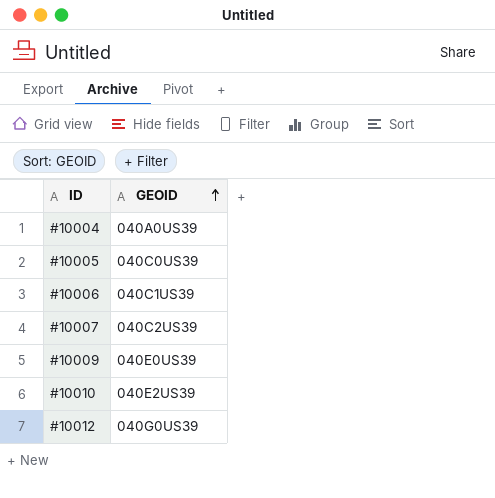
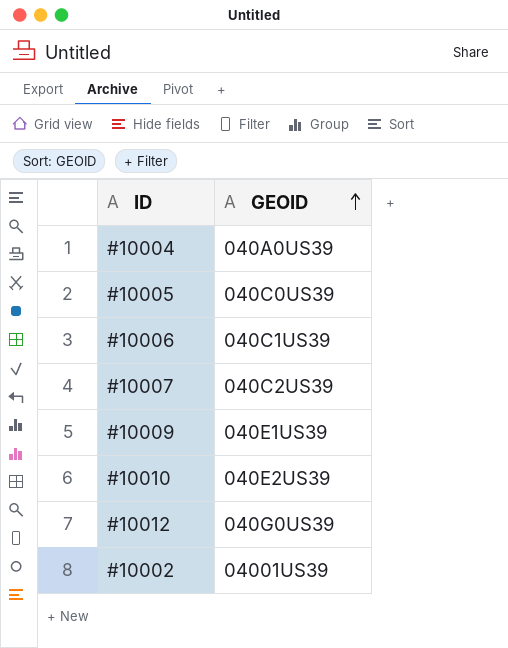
#10009 | GEOID: 040E0US39 -> 040E1US39
row #10002: none -> 04001US39

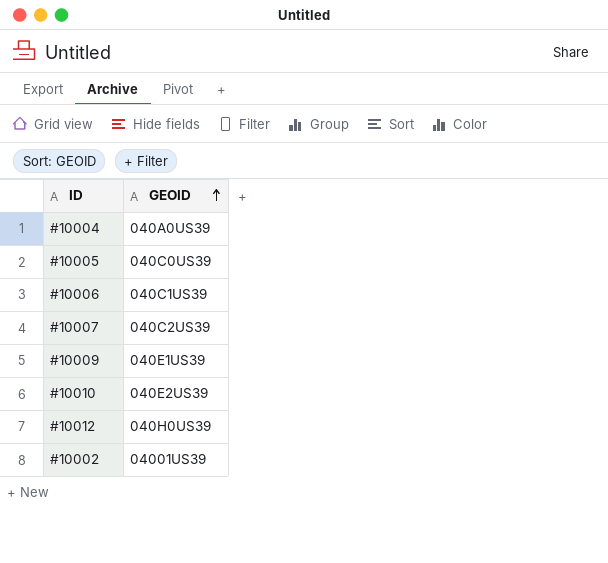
#10012 | GEOID: 040G0US39 -> 040H0US39

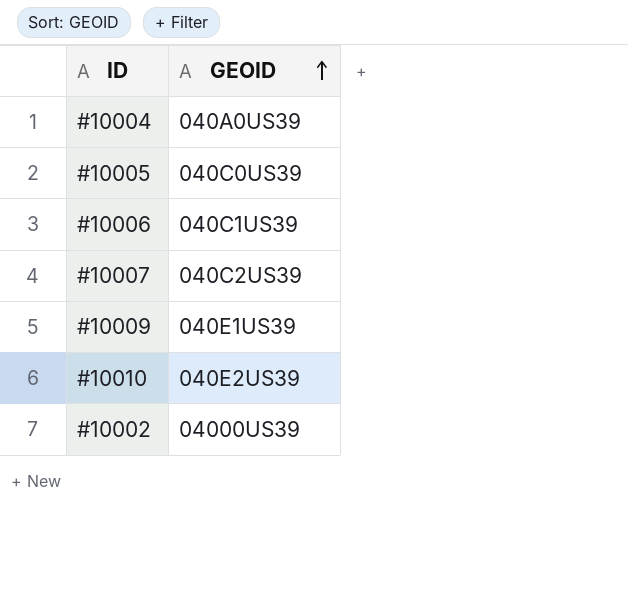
row #10012: 040H0US39 -> none
#10002 | GEOID: 04001US39 -> 04000US39

